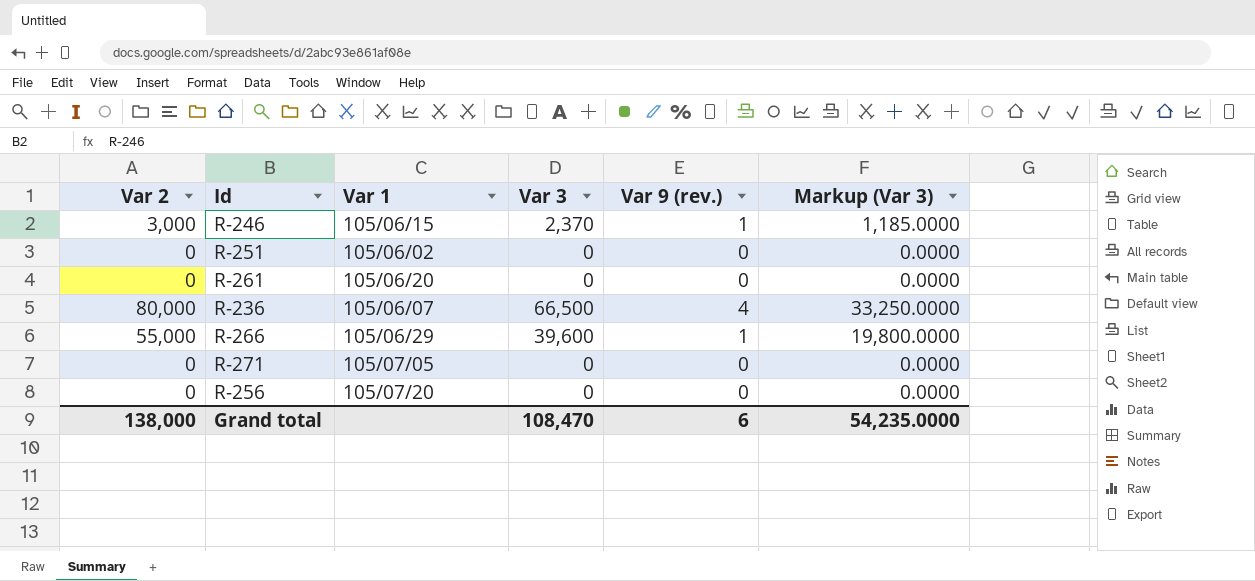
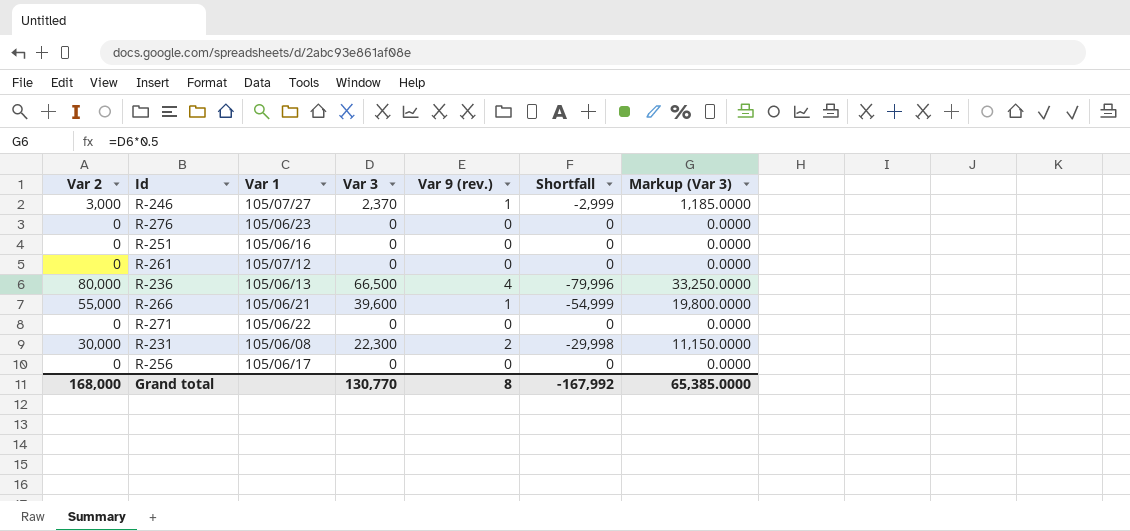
column Shortfall | formula: none -> [Var 9 (rev.)] - [Var 2]
R-246 | Var 1: 105/06/15 -> 105/07/27
row R-276: none -> 0 | 105/06/23 | 0 | 0 | 0 | 0.0000
R-251 | Var 1: 105/06/02 -> 105/06/16
R-261 | Var 1: 105/06/20 -> 105/07/12
R-236 | Var 1: 105/06/07 -> 105/06/13
R-266 | Var 1: 105/06/29 -> 105/06/21
R-271 | Var 1: 105/07/05 -> 105/06/22
row R-231: none -> 30,000 | 105/06/08 | 22,300 | 2 | -29,998 | 11,150.0000
R-256 | Var 1: 105/07/20 -> 105/06/17
Grand total | Var 2: 138,000 -> 168,000
Grand total | Var 3: 108,470 -> 130,770
Grand total | Var 9 (rev.): 6 -> 8
Grand total | Markup (Var 3): 54,235.0000 -> 65,385.0000

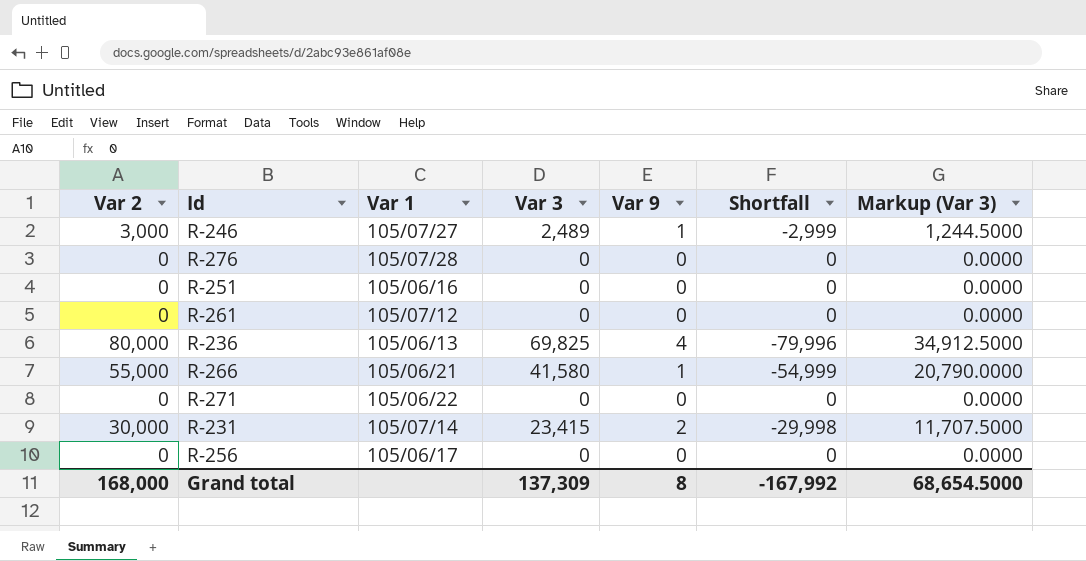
column name: Var 9 (rev.) -> Var 9
R-246 | Var 3: 2,370 -> 2,489
R-246 | Markup (Var 3): 1,185.0000 -> 1,244.5000
R-276 | Var 1: 105/06/23 -> 105/07/28
R-236 | Var 3: 66,500 -> 69,825
R-236 | Markup (Var 3): 33,250.0000 -> 34,912.5000
R-266 | Var 3: 39,600 -> 41,580
R-266 | Markup (Var 3): 19,800.0000 -> 20,790.0000
R-231 | Var 1: 105/06/08 -> 105/07/14
R-231 | Var 3: 22,300 -> 23,415
R-231 | Markup (Var 3): 11,150.0000 -> 11,707.5000
Grand total | Var 3: 130,770 -> 137,309
Grand total | Markup (Var 3): 65,385.0000 -> 68,654.5000

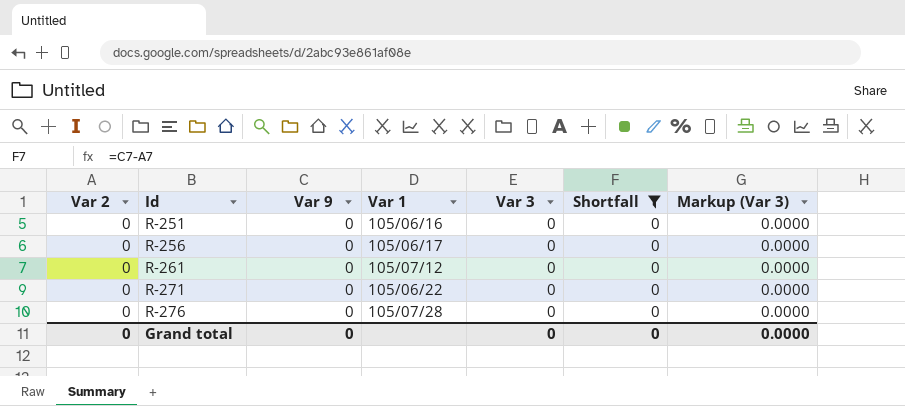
filter: none -> Shortfall = 0
row order: none -> Id ascending
column Var 9 | position: 5 -> 3
Grand total | Var 2: 168,000 -> 0
Grand total | Var 9: 8 -> 0
Grand total | Var 3: 137,309 -> 0
Grand total | Shortfall: -167,992 -> 0
Grand total | Markup (Var 3): 68,654.5000 -> 0.0000

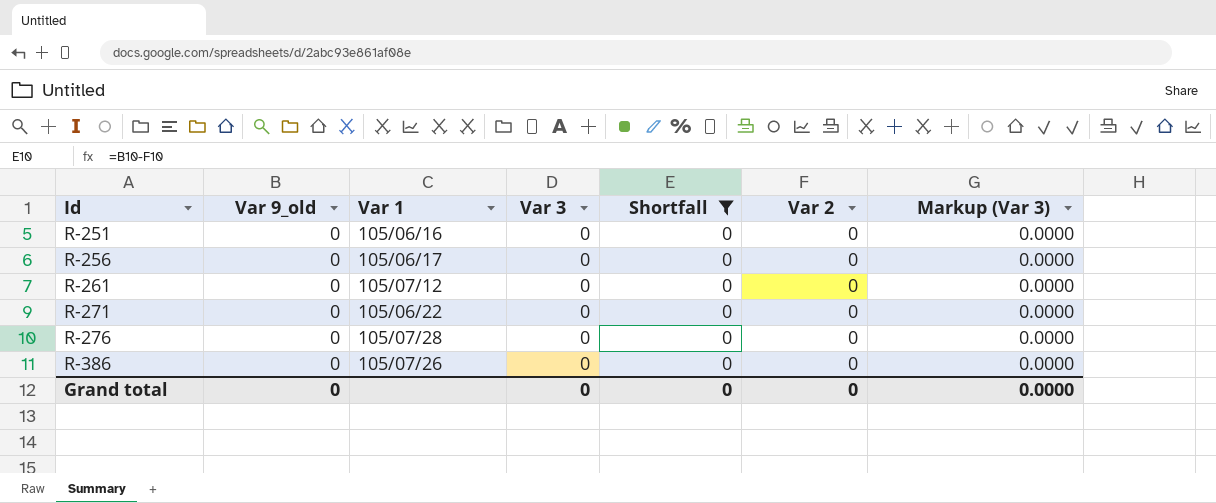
column name: Var 9 -> Var 9_old
column Var 2 | position: 1 -> 6
row R-386: none -> 0 | 105/07/26 | 0 | 0 | 0 | 0.0000

